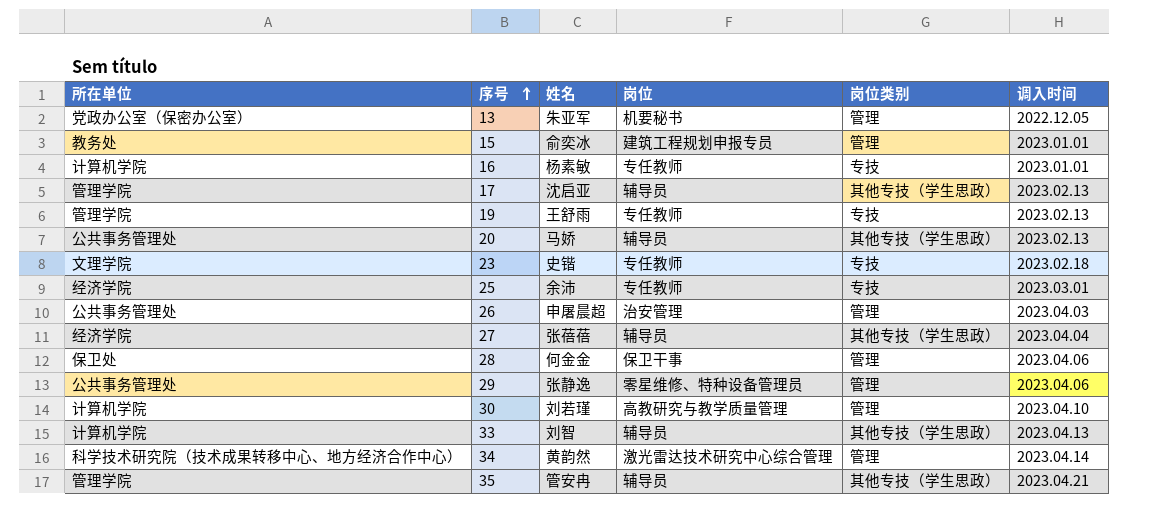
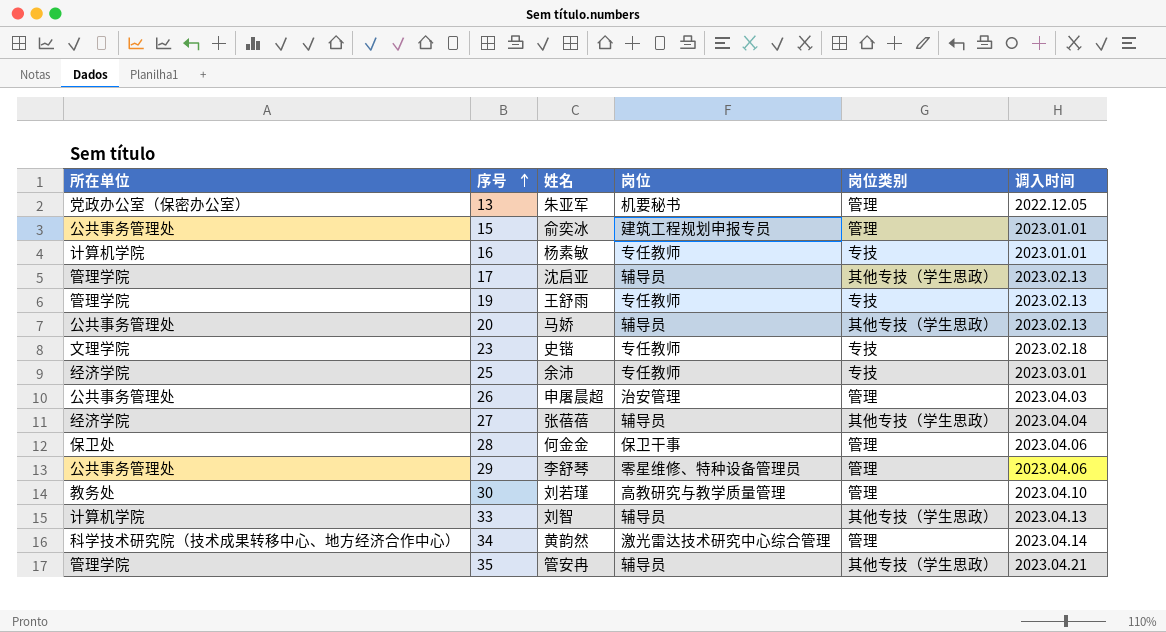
15 | 所在单位: 教务处 -> 公共事务管理处
29 | 姓名: 张静逸 -> 李舒琴
30 | 所在单位: 计算机学院 -> 教务处

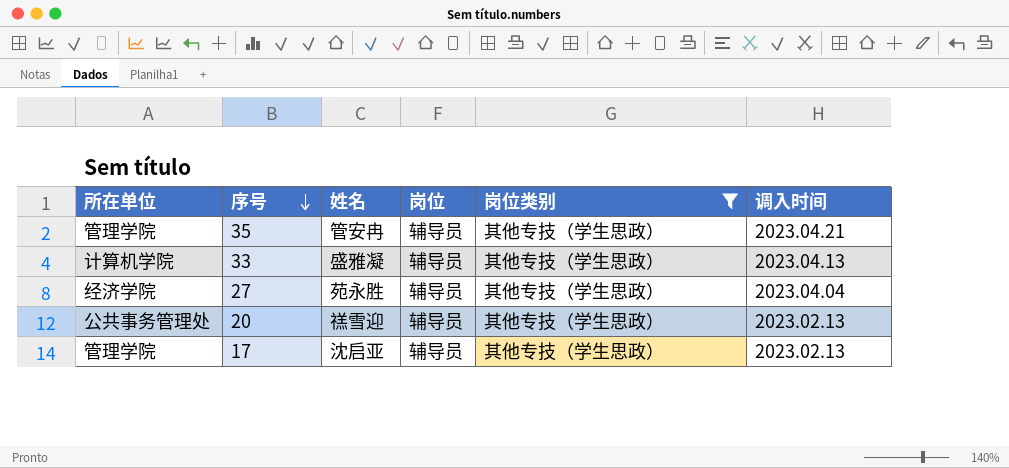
filter: none -> 岗位类别 = 其他专技（学生思政）
row order: 序号 ascending -> 序号 descending
33 | 姓名: 刘智 -> 盛雅凝
27 | 姓名: 张蓓蓓 -> 苑永胜
20 | 姓名: 马娇 -> 禚雪迎

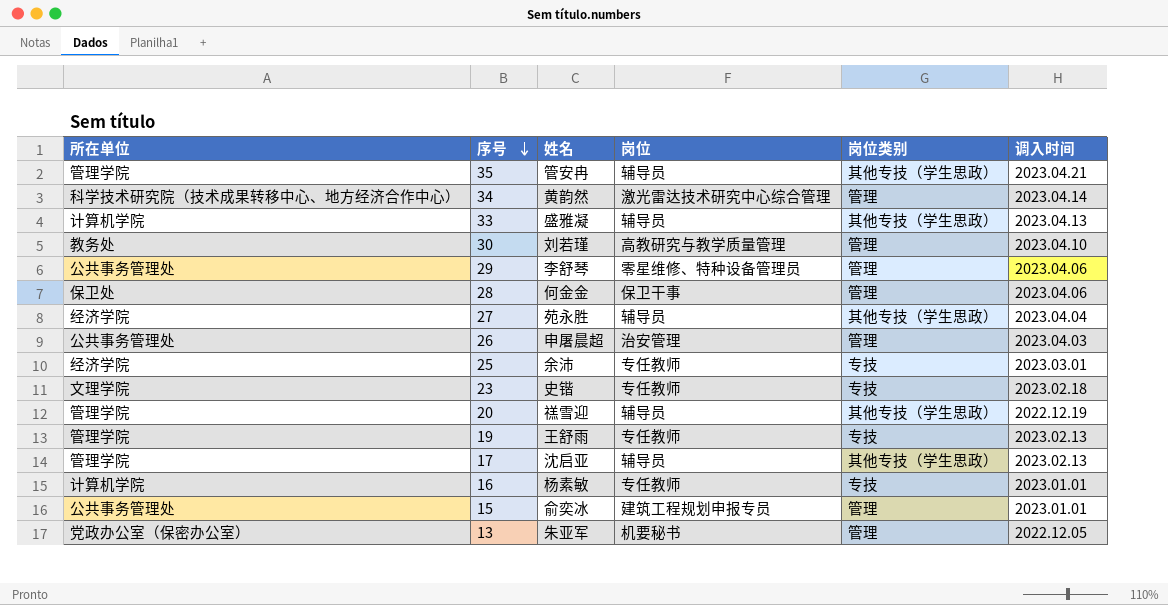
filter: 岗位类别 = 其他专技（学生思政） -> none
20 | 所在单位: 公共事务管理处 -> 管理学院
20 | 调入时间: 2023.02.13 -> 2022.12.19

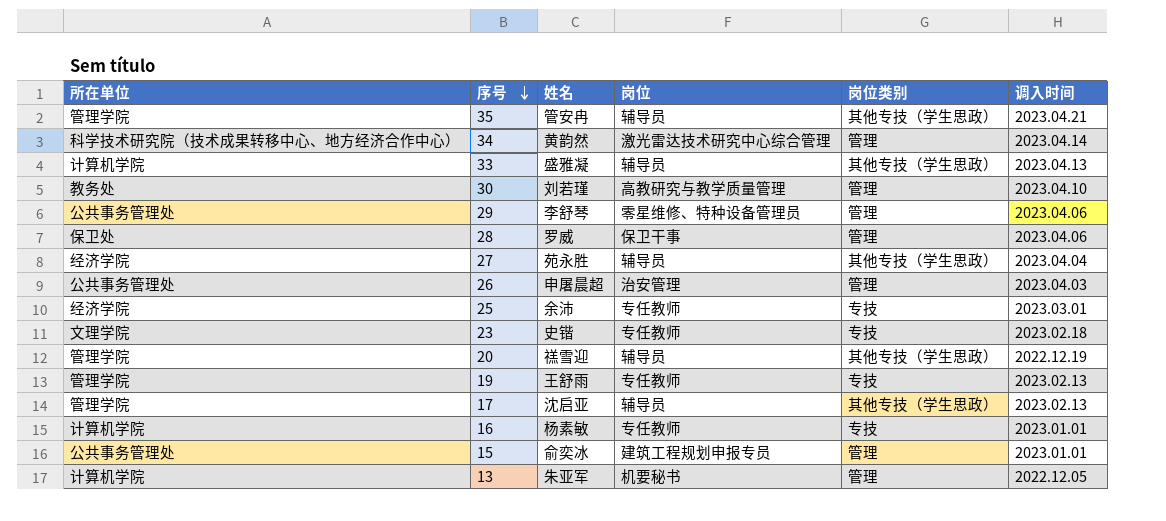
28 | 姓名: 何金金 -> 罗威
13 | 所在单位: 党政办公室（保密办公室） -> 计算机学院

